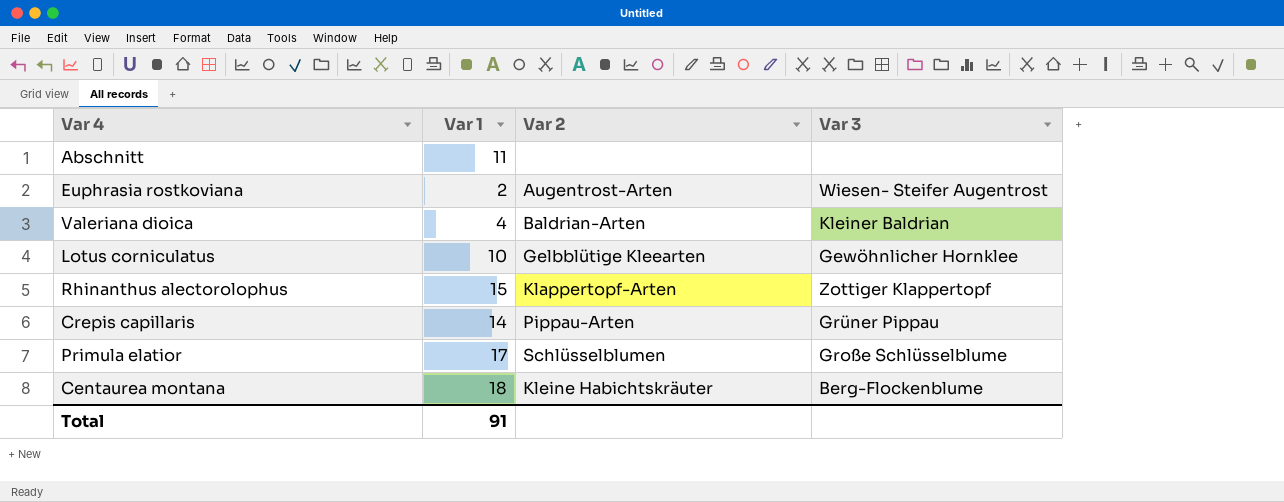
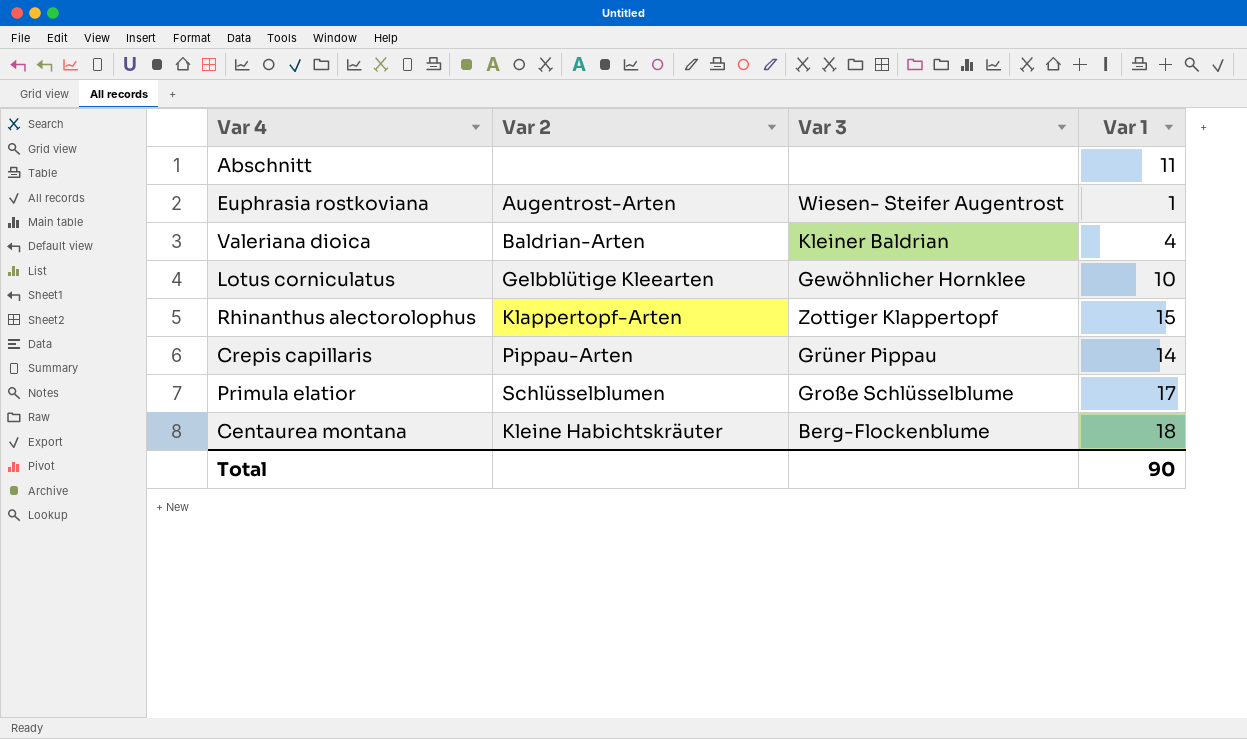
column Var 1 | position: 2 -> 4
Euphrasia rostkoviana | Var 1: 2 -> 1
Total | Var 1: 91 -> 90

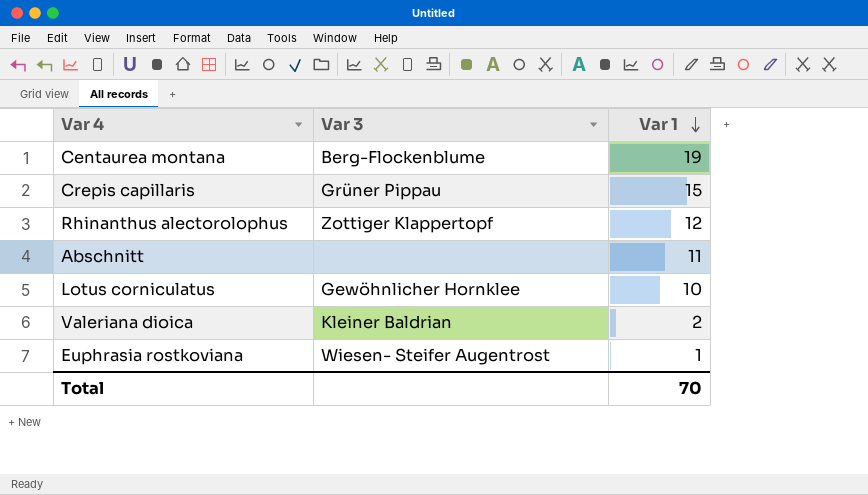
row order: none -> Var 1 descending
column Var 2 | position: 2 -> none
row Primula elatior: Schlüsselblumen | Große Schlüsselblume | 17 -> none
Centaurea montana | Var 1: 18 -> 19
Crepis capillaris | Var 1: 14 -> 15
Rhinanthus alectorolophus | Var 1: 15 -> 12
Valeriana dioica | Var 1: 4 -> 2
Total | Var 1: 90 -> 70

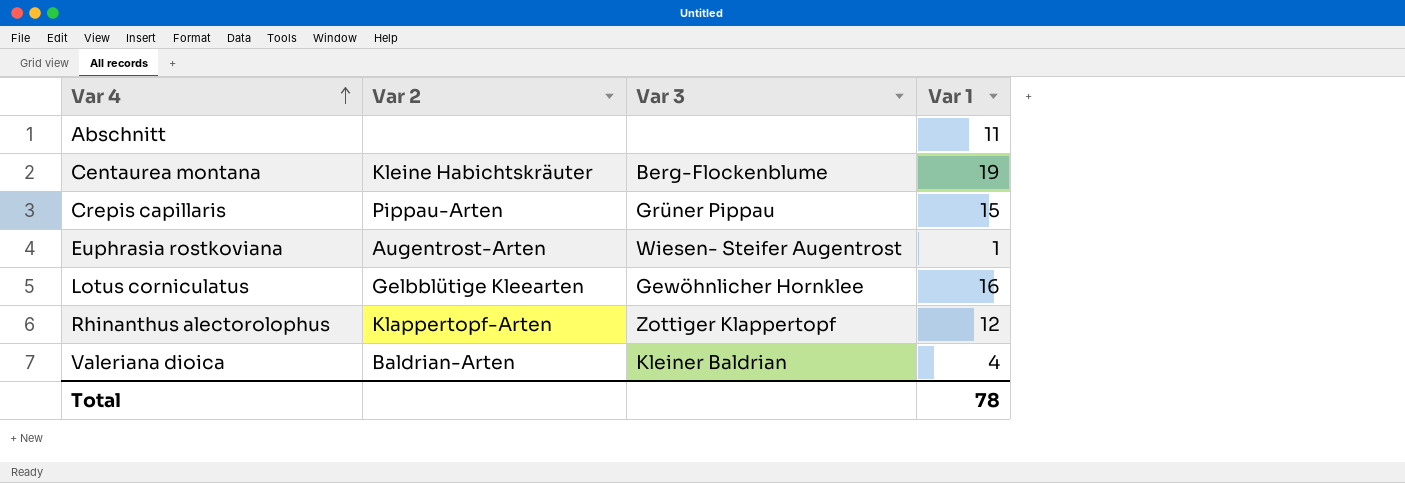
row order: Var 1 descending -> Var 4 ascending
column Var 2 | position: none -> 2
Lotus corniculatus | Var 1: 10 -> 16
Valeriana dioica | Var 1: 2 -> 4
Total | Var 1: 70 -> 78

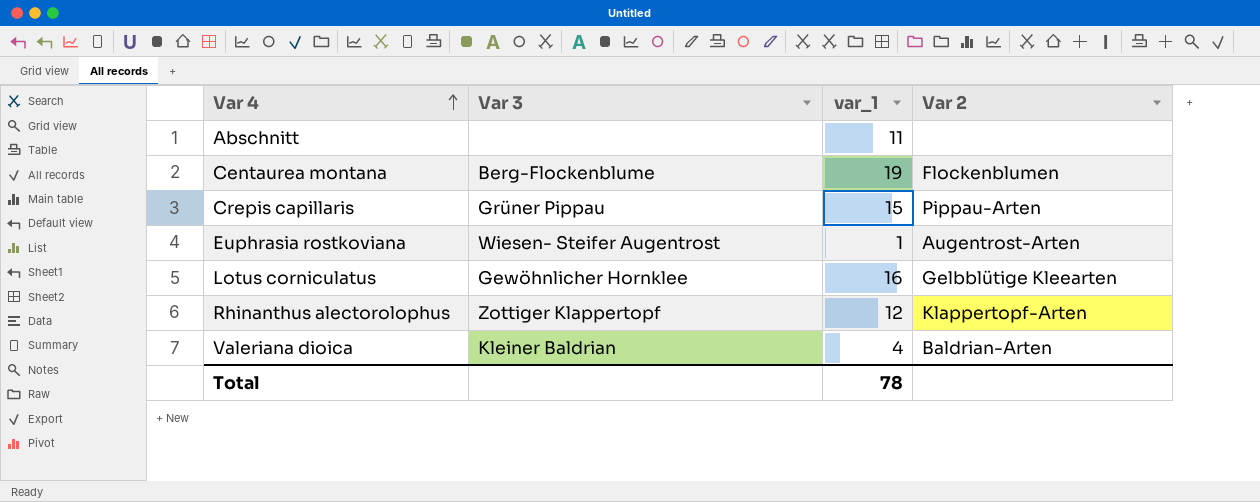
column name: Var 1 -> var_1
column Var 2 | position: 2 -> 4
Centaurea montana | Var 2: Kleine Habichtskräuter -> Flockenblumen

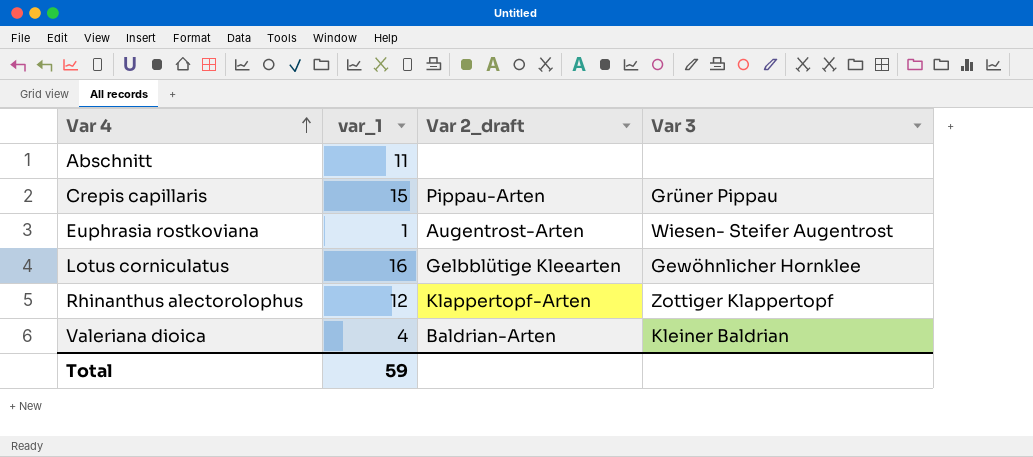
column name: Var 2 -> Var 2_draft
column Var 3 | position: 2 -> 4
row Centaurea montana: Berg-Flockenblume | 19 | Flockenblumen -> none
Total | var_1: 78 -> 59

